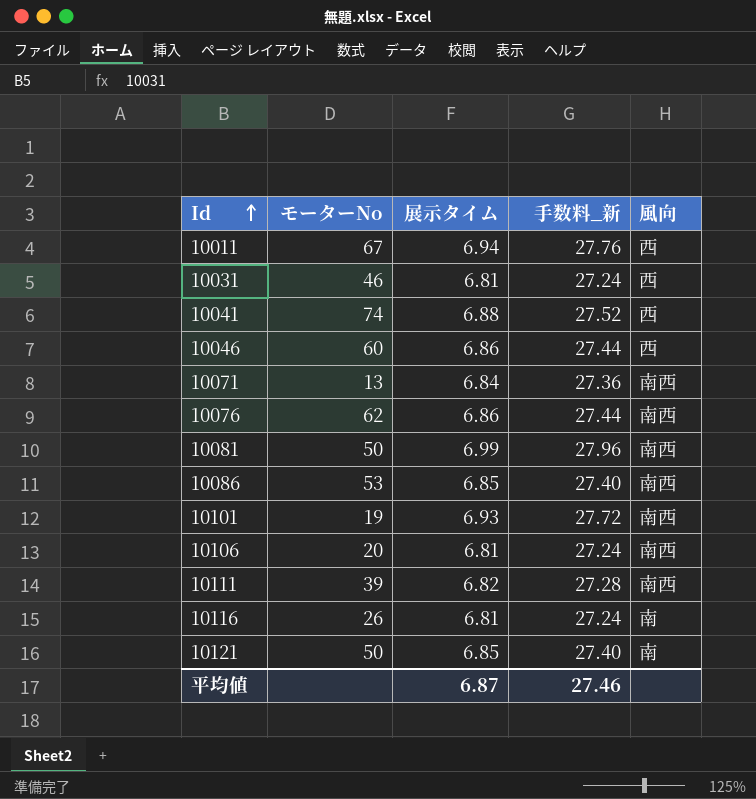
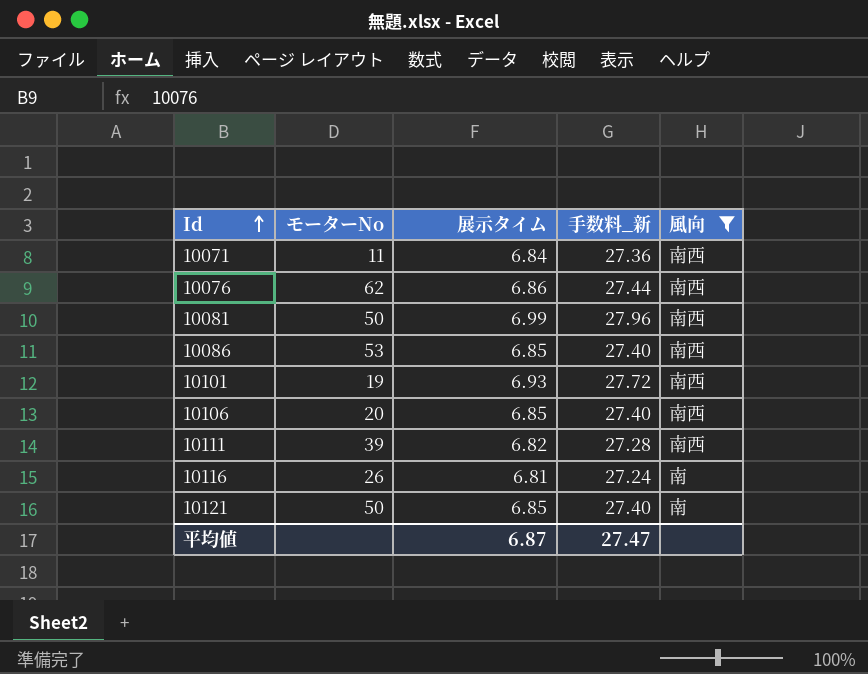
filter: none -> 風向 != 西
10071 | モーターNo: 13 -> 11
10106 | 展示タイム: 6.81 -> 6.85
10106 | 手数料_新: 27.24 -> 27.40
平均値 | 手数料_新: 27.46 -> 27.47

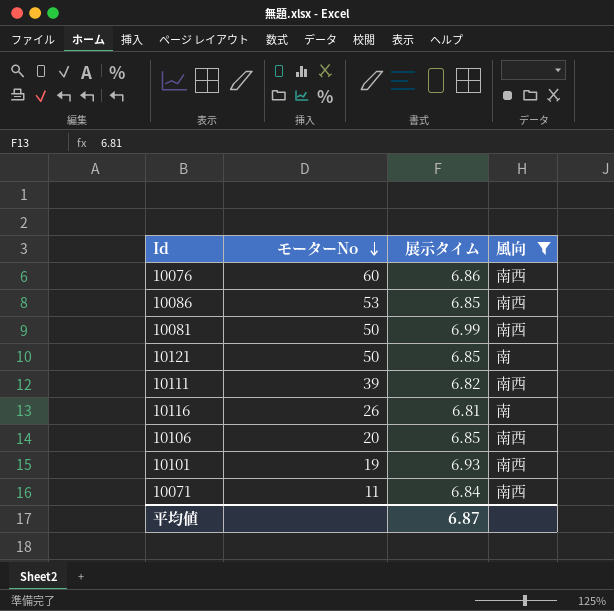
row order: Id ascending -> モーターNo descending
column 手数料_新 | formula: [展示タイム] * 4 -> none
10076 | モーターNo: 62 -> 60

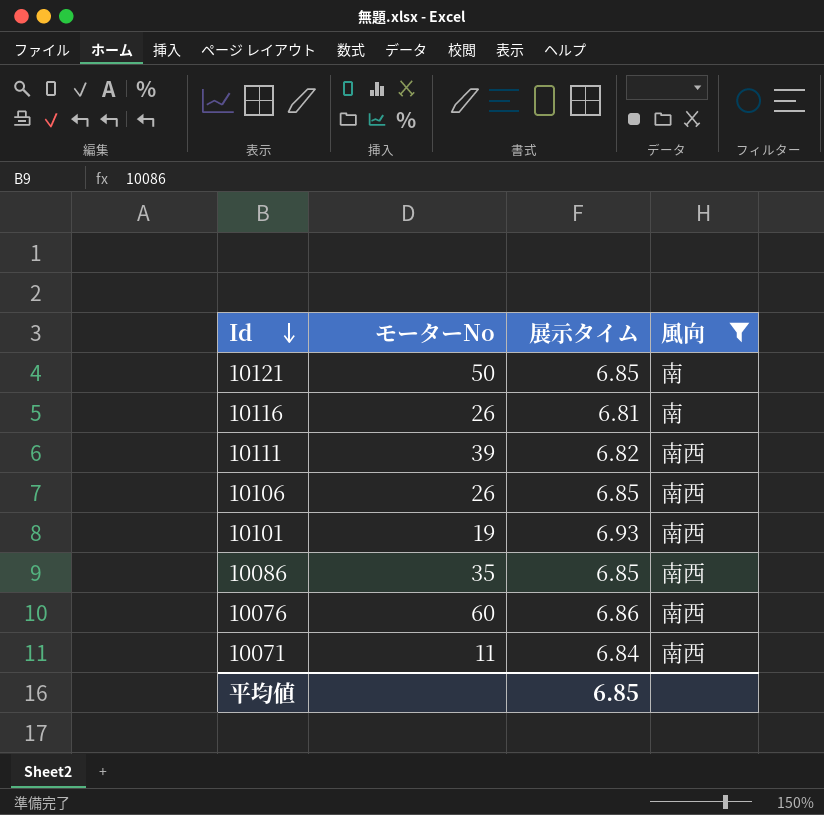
row order: モーターNo descending -> Id descending
row 10081: 50 | 6.99 | 南西 -> none
10106 | モーターNo: 20 -> 26
10086 | モーターNo: 53 -> 35
平均値 | 展示タイム: 6.87 -> 6.85

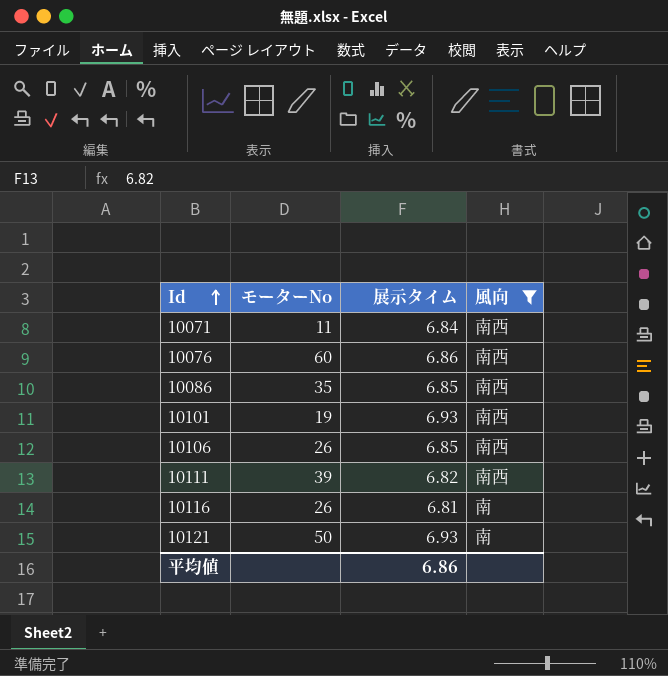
row order: Id descending -> Id ascending
10121 | 展示タイム: 6.85 -> 6.93
平均値 | 展示タイム: 6.85 -> 6.86

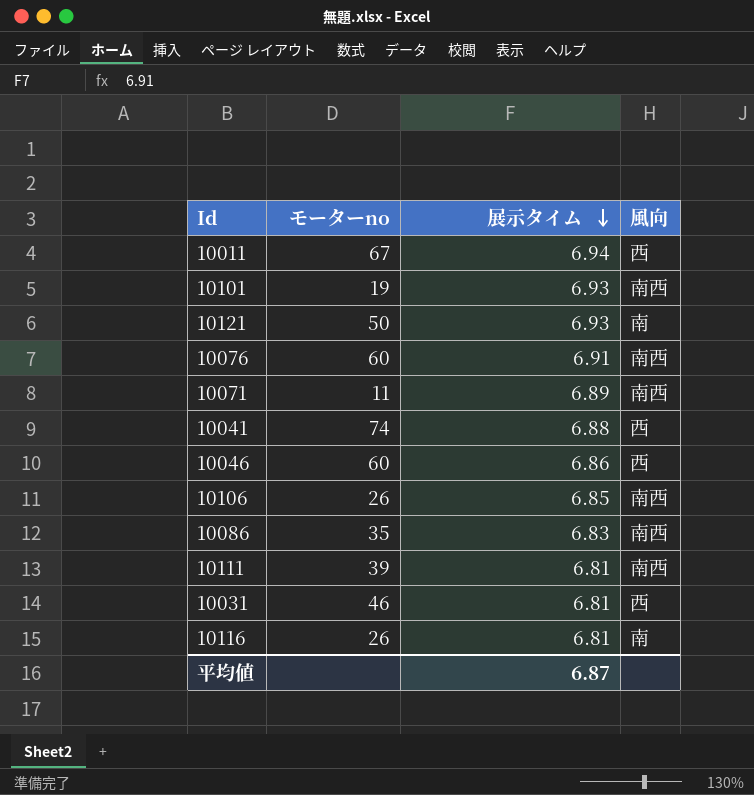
filter: 風向 != 西 -> none
row order: Id ascending -> 展示タイム descending
column name: モーターNo -> モーターno
10076 | 展示タイム: 6.86 -> 6.91
10071 | 展示タイム: 6.84 -> 6.89
10086 | 展示タイム: 6.85 -> 6.83
10111 | 展示タイム: 6.82 -> 6.81
平均値 | 展示タイム: 6.86 -> 6.87

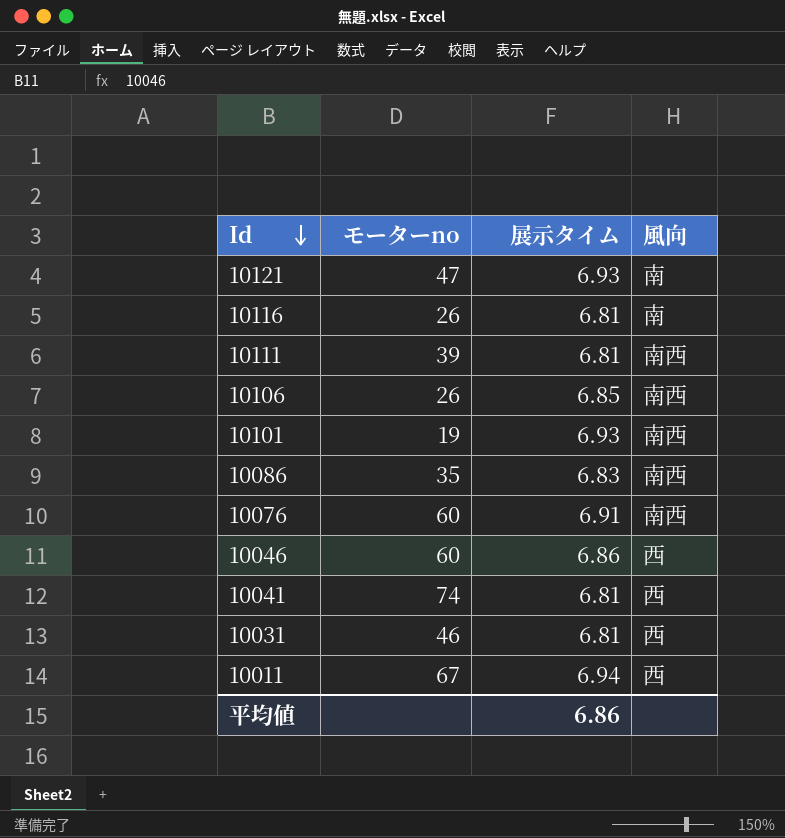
row order: 展示タイム descending -> Id descending
row 10071: 11 | 6.89 | 南西 -> none
10121 | モーターno: 50 -> 47
10041 | 展示タイム: 6.88 -> 6.81
平均値 | 展示タイム: 6.87 -> 6.86

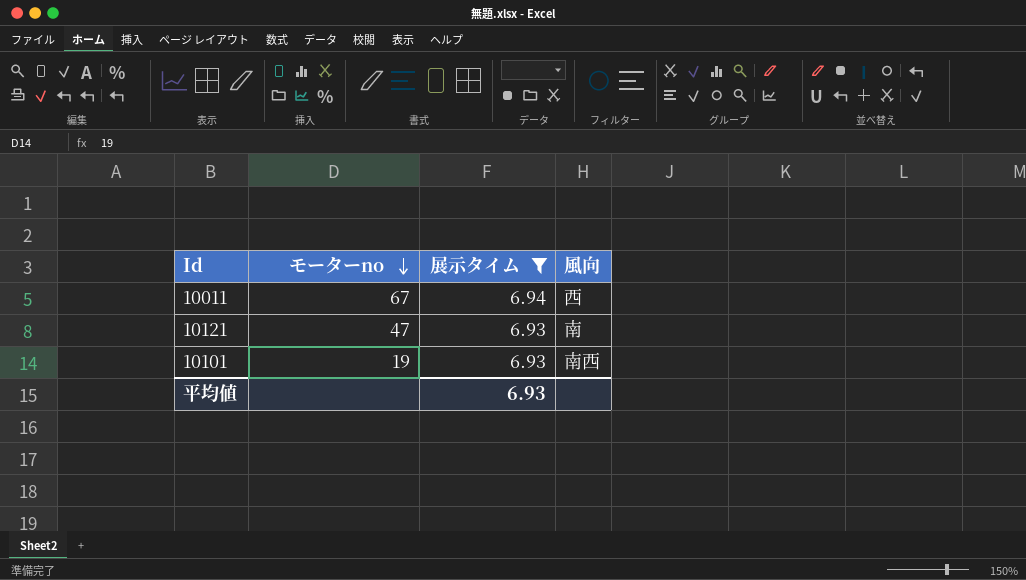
filter: none -> 展示タイム >= 6.93
row order: Id descending -> モーターno descending
平均値 | 展示タイム: 6.86 -> 6.93

